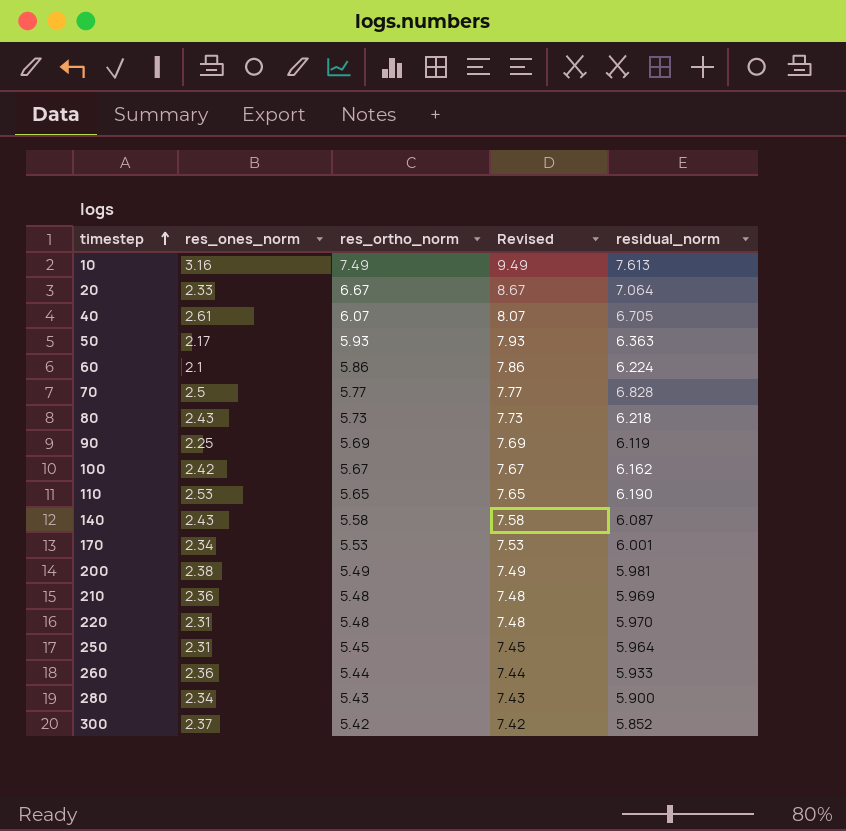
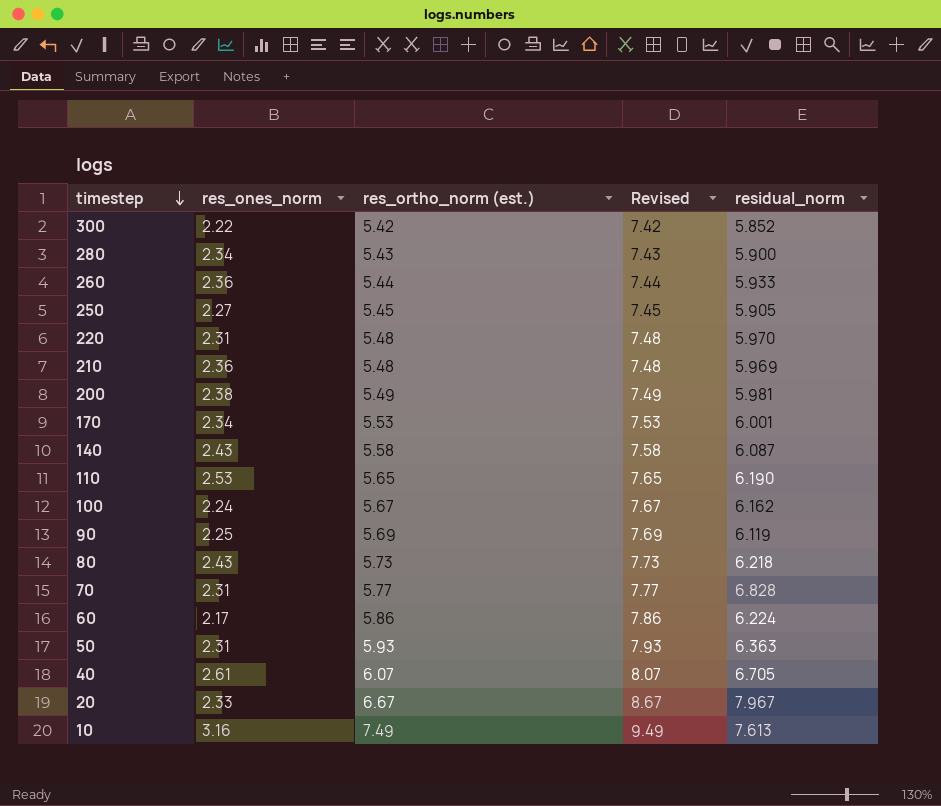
row order: timestep ascending -> timestep descending
column name: res_ortho_norm -> res_ortho_norm (est.)
300 | res_ones_norm: 2.37 -> 2.22
250 | res_ones_norm: 2.31 -> 2.27
250 | residual_norm: 5.964 -> 5.905
100 | res_ones_norm: 2.42 -> 2.24
70 | res_ones_norm: 2.5 -> 2.31
60 | res_ones_norm: 2.1 -> 2.17
50 | res_ones_norm: 2.17 -> 2.31
20 | residual_norm: 7.064 -> 7.967

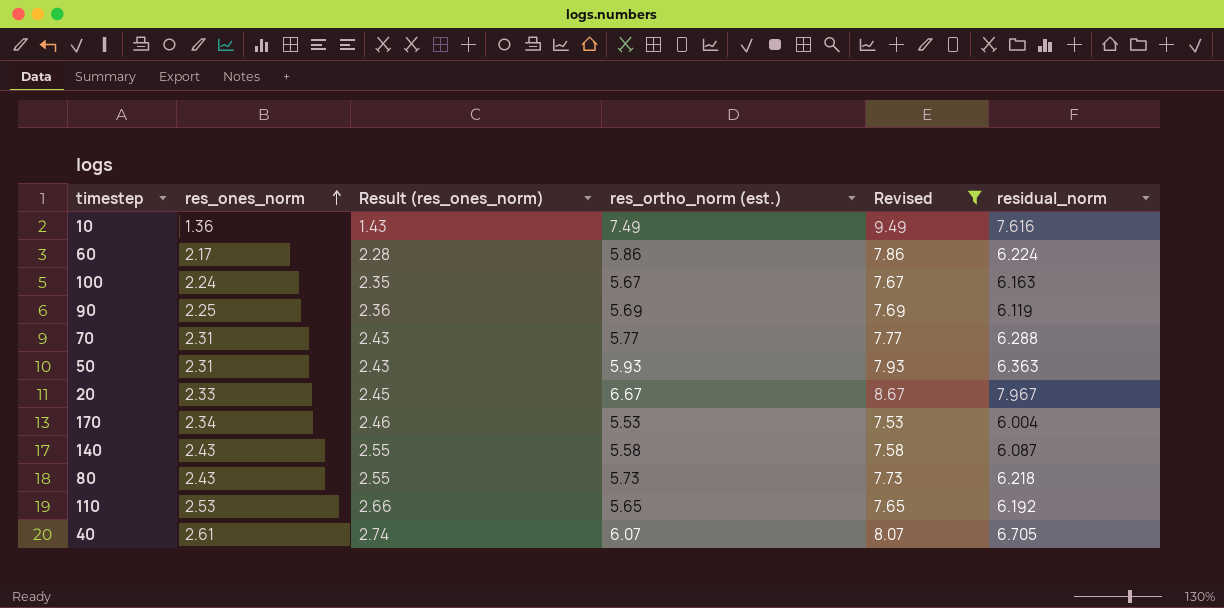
filter: none -> Revised >= 7.53
row order: timestep descending -> res_ones_norm ascending
column Result (res_ones_norm) | formula: none -> [res_ones_norm] * 1.05
10 | res_ones_norm: 3.16 -> 1.36
10 | residual_norm: 7.613 -> 7.616
100 | residual_norm: 6.162 -> 6.163
70 | residual_norm: 6.828 -> 6.288
170 | residual_norm: 6.001 -> 6.004
110 | residual_norm: 6.190 -> 6.192

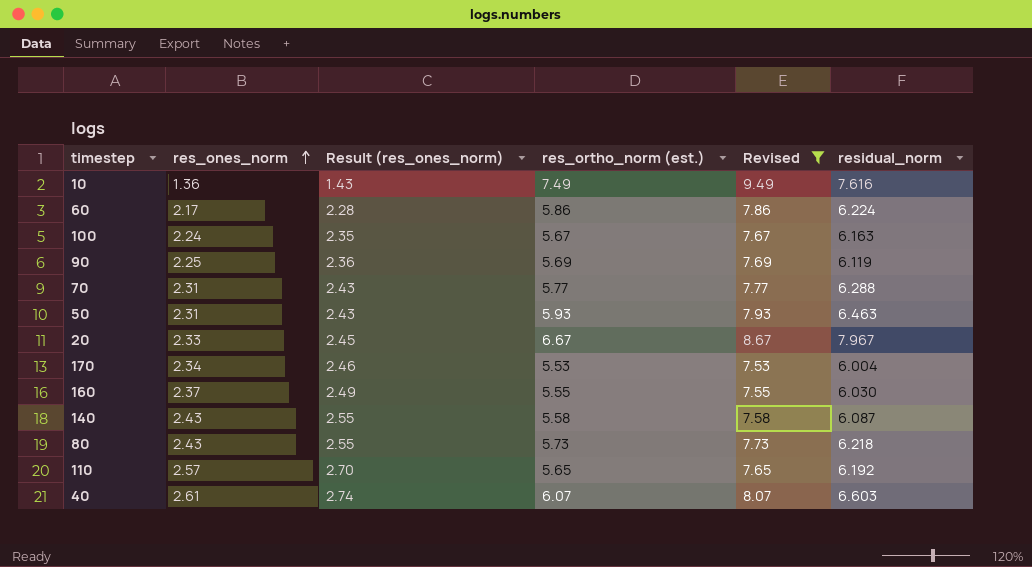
50 | residual_norm: 6.363 -> 6.463
row 160: none -> 2.37 | 2.49 | 5.55 | 7.55 | 6.030
110 | res_ones_norm: 2.53 -> 2.57
110 | Result (res_ones_norm): 2.66 -> 2.70
40 | residual_norm: 6.705 -> 6.603

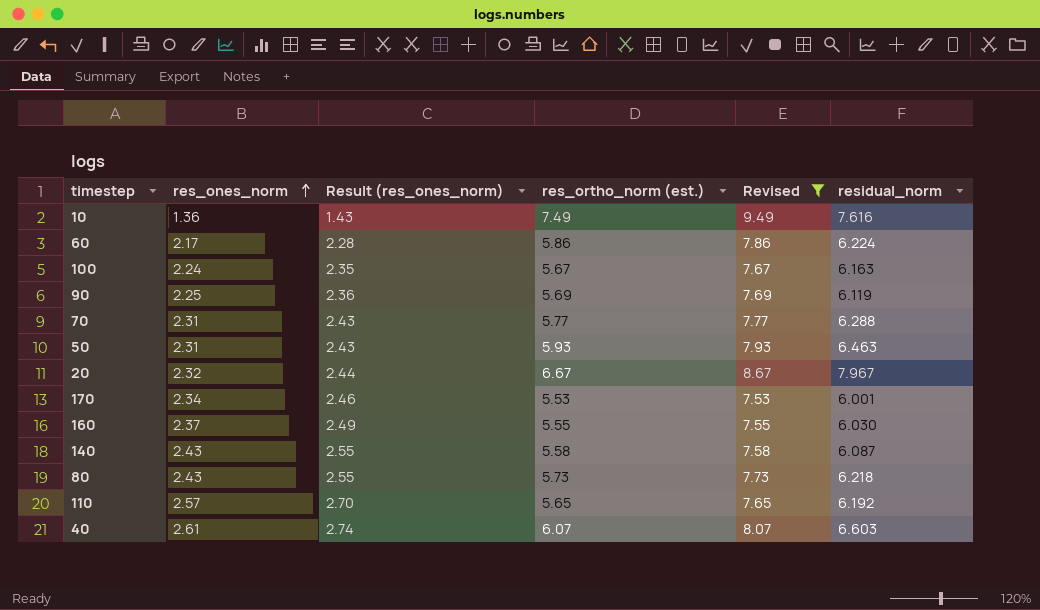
20 | res_ones_norm: 2.33 -> 2.32
20 | Result (res_ones_norm): 2.45 -> 2.44
170 | residual_norm: 6.004 -> 6.001

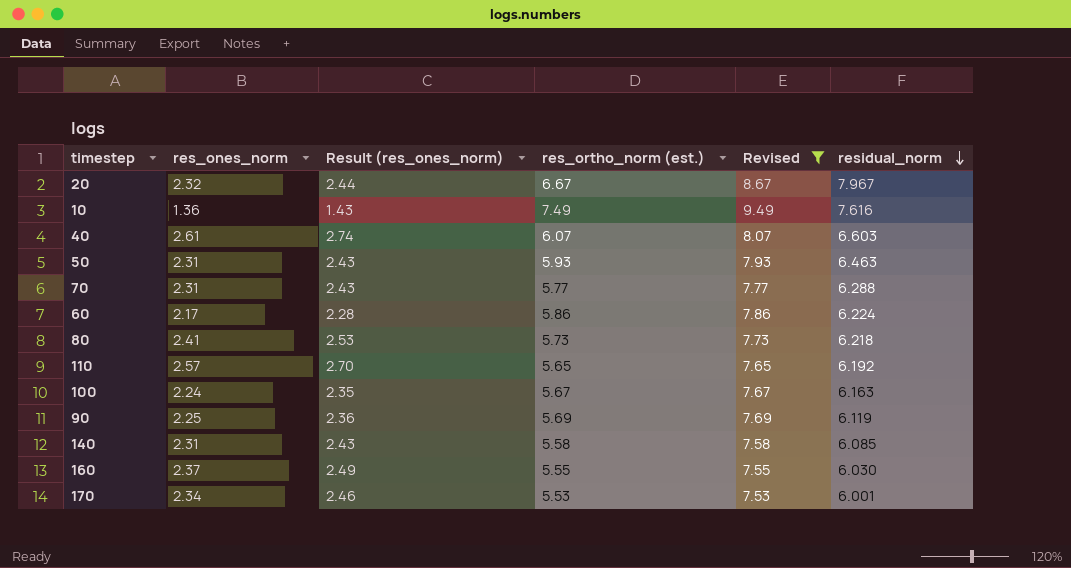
row order: res_ones_norm ascending -> residual_norm descending
80 | res_ones_norm: 2.43 -> 2.41
80 | Result (res_ones_norm): 2.55 -> 2.53
140 | res_ones_norm: 2.43 -> 2.31
140 | Result (res_ones_norm): 2.55 -> 2.43
140 | residual_norm: 6.087 -> 6.085

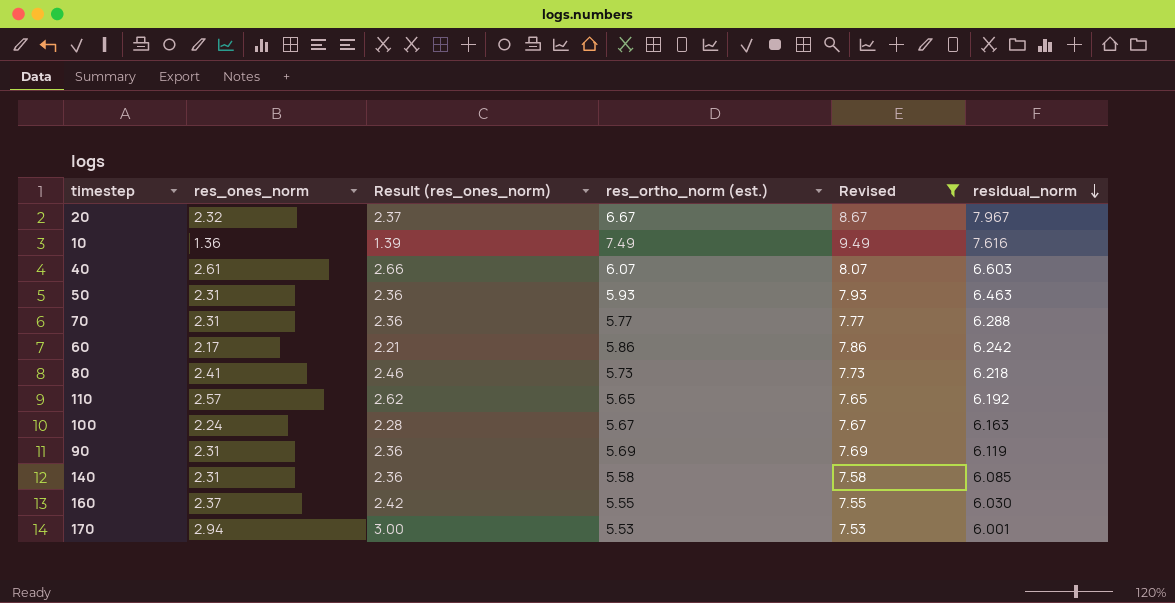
column Result (res_ones_norm) | formula: [res_ones_norm] * 1.05 -> [res_ones_norm] * 1.02
60 | residual_norm: 6.224 -> 6.242
90 | res_ones_norm: 2.25 -> 2.31
170 | res_ones_norm: 2.34 -> 2.94

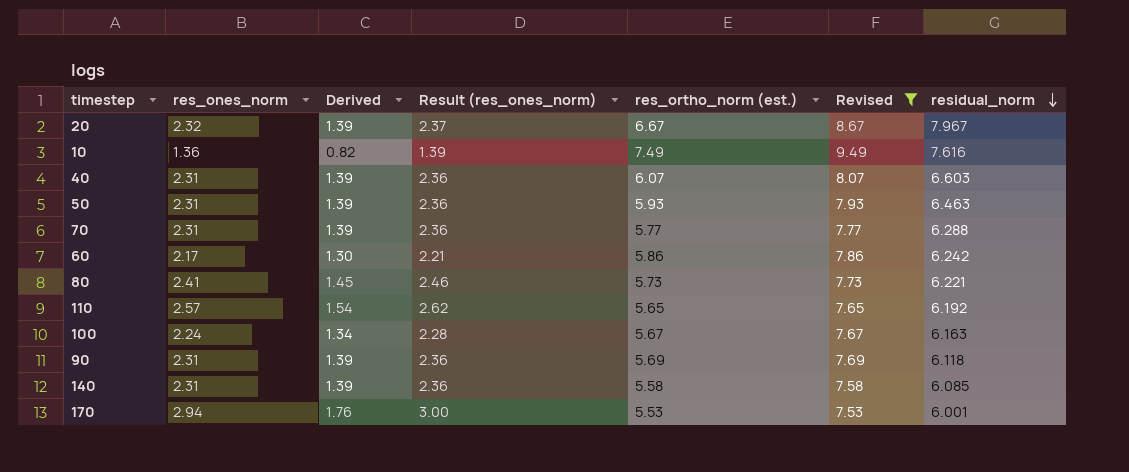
column Derived | formula: none -> [res_ones_norm] * 0.6
row 160: 2.37 | 2.42 | 5.55 | 7.55 | 6.030 -> none
40 | res_ones_norm: 2.61 -> 2.31
40 | Result (res_ones_norm): 2.66 -> 2.36
80 | residual_norm: 6.218 -> 6.221
90 | residual_norm: 6.119 -> 6.118

